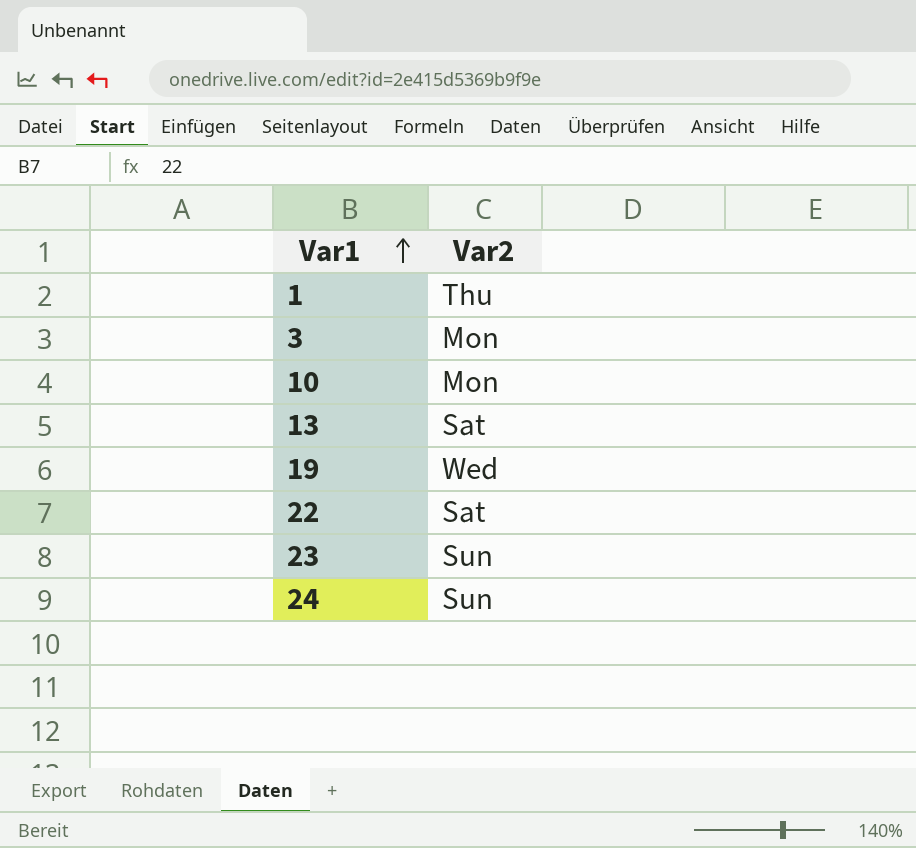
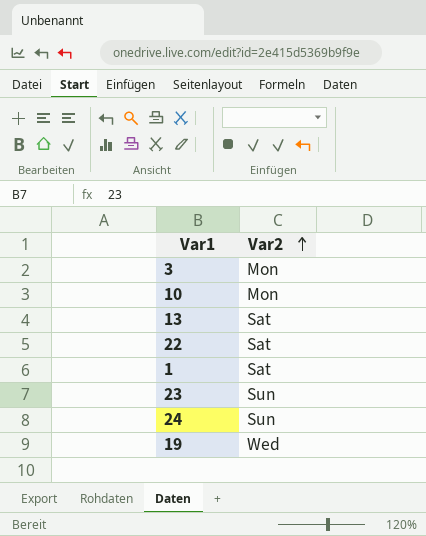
row order: Var1 ascending -> Var2 ascending
1 | Var2: Thu -> Sat

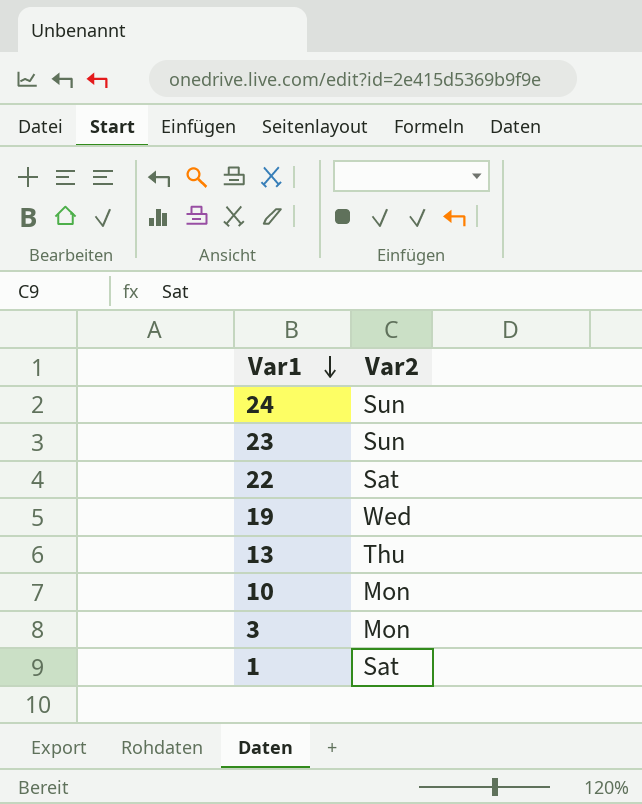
row order: Var2 ascending -> Var1 descending
13 | Var2: Sat -> Thu

